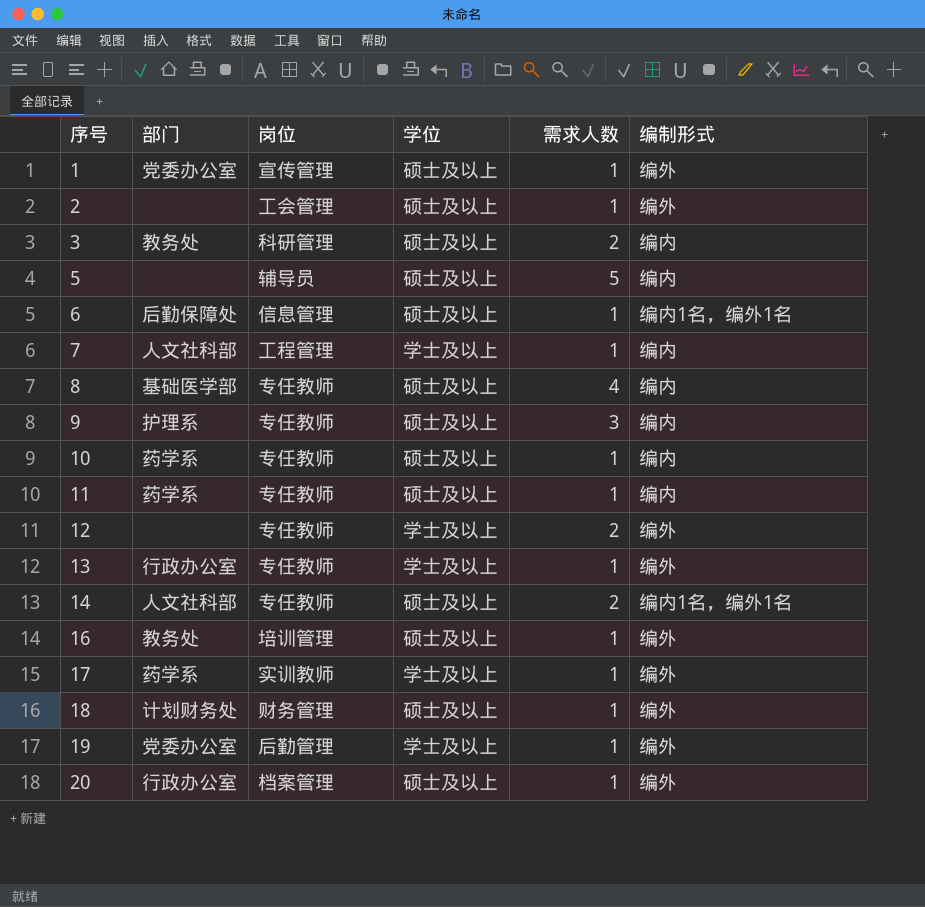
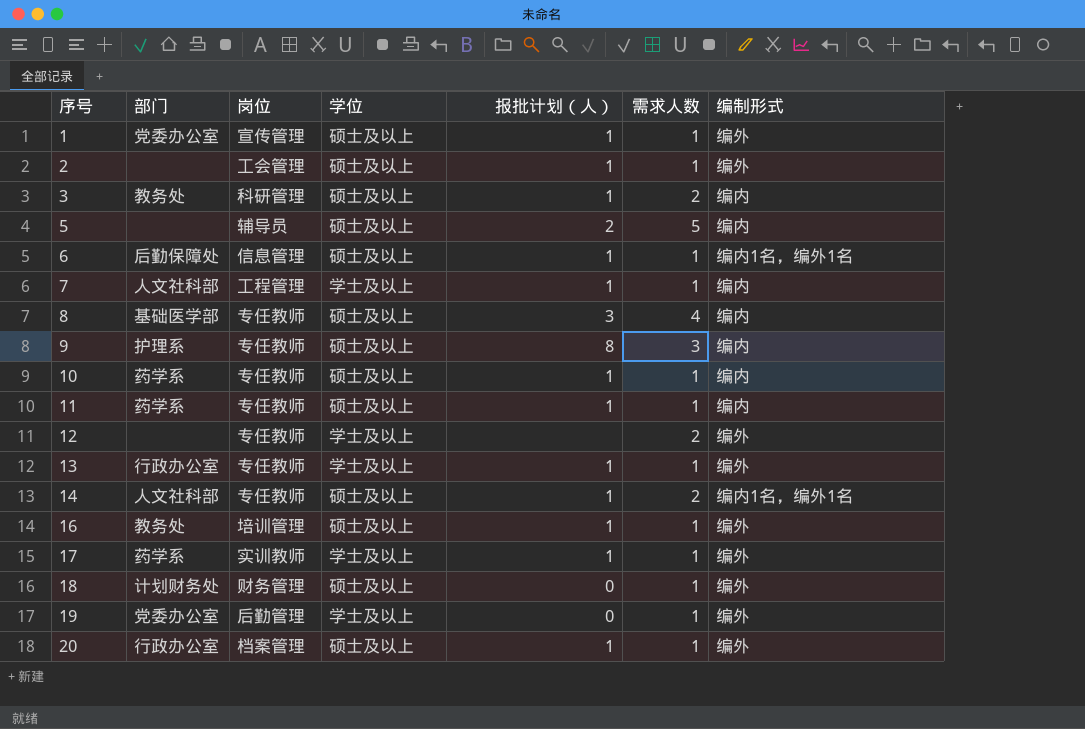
column 报批计划（人） | position: none -> 5

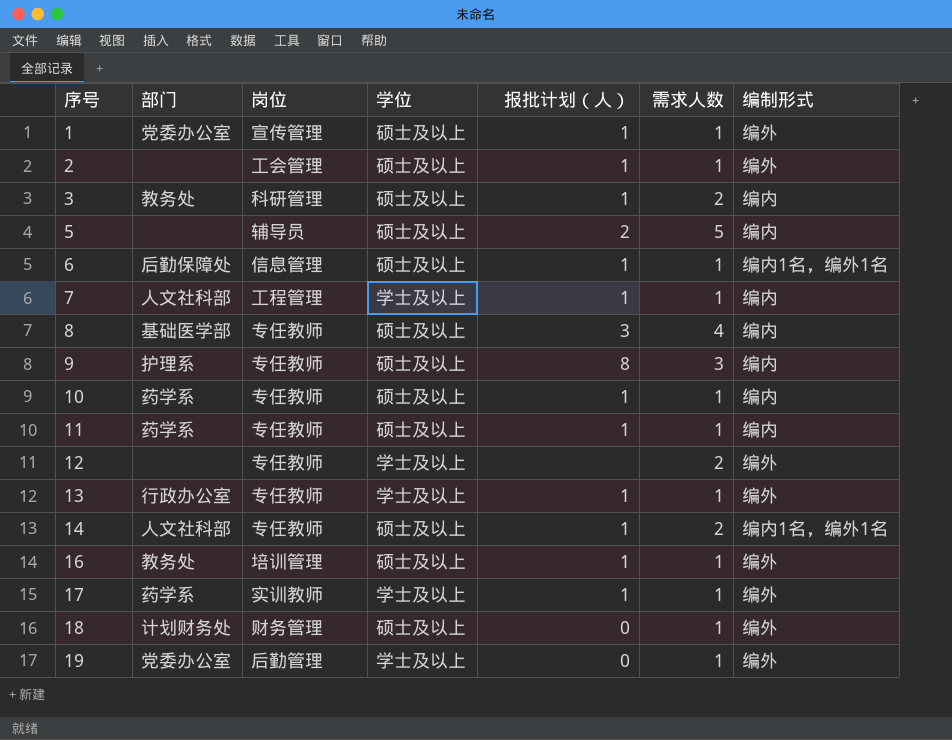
row 20: 行政办公室 | 档案管理 | 硕士及以上 | 1 | 1 | 编外 -> none

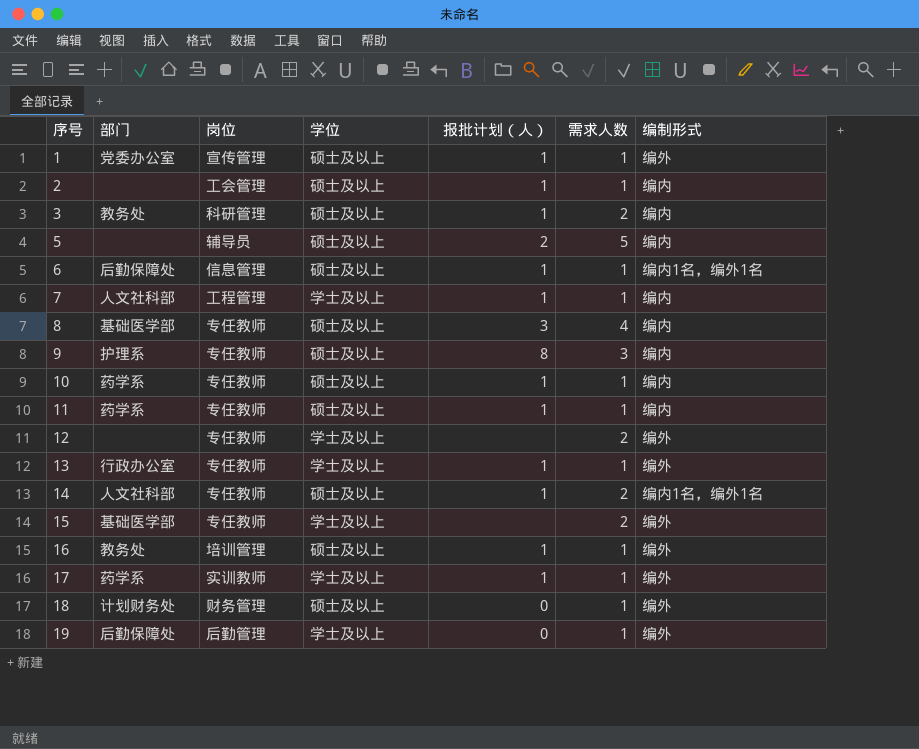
2 | 编制形式: 编外 -> 编内
row 15: none -> 基础医学部 | 专任教师 | 学士及以上 | none | 2 | 编外
19 | 部门: 党委办公室 -> 后勤保障处

